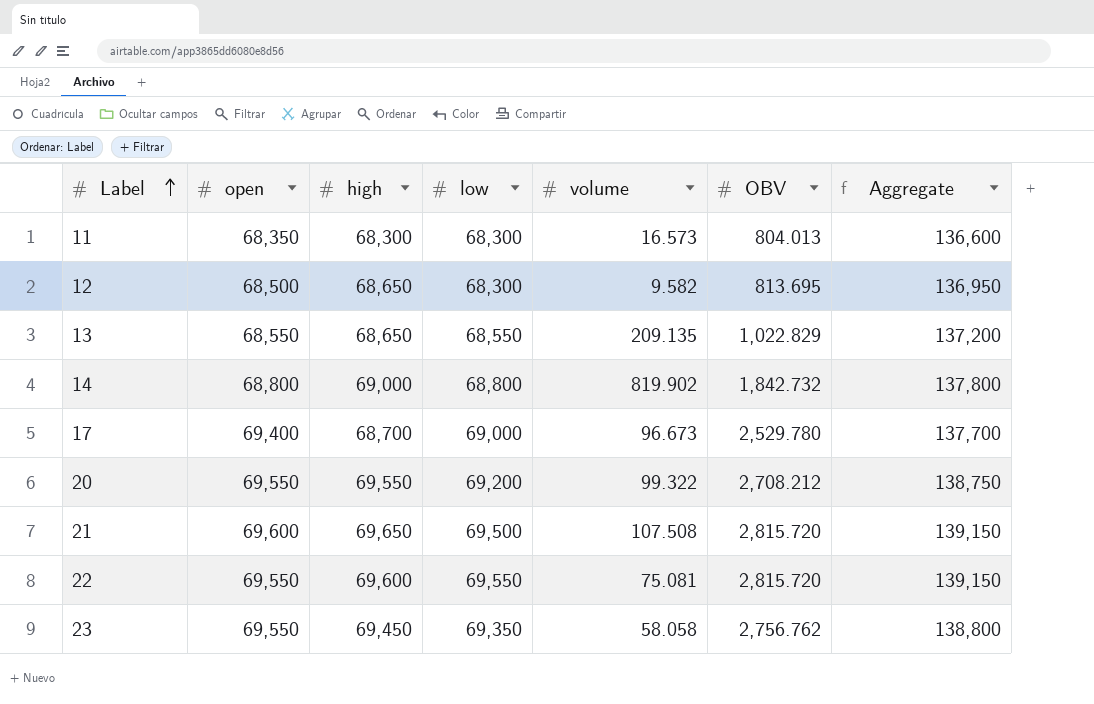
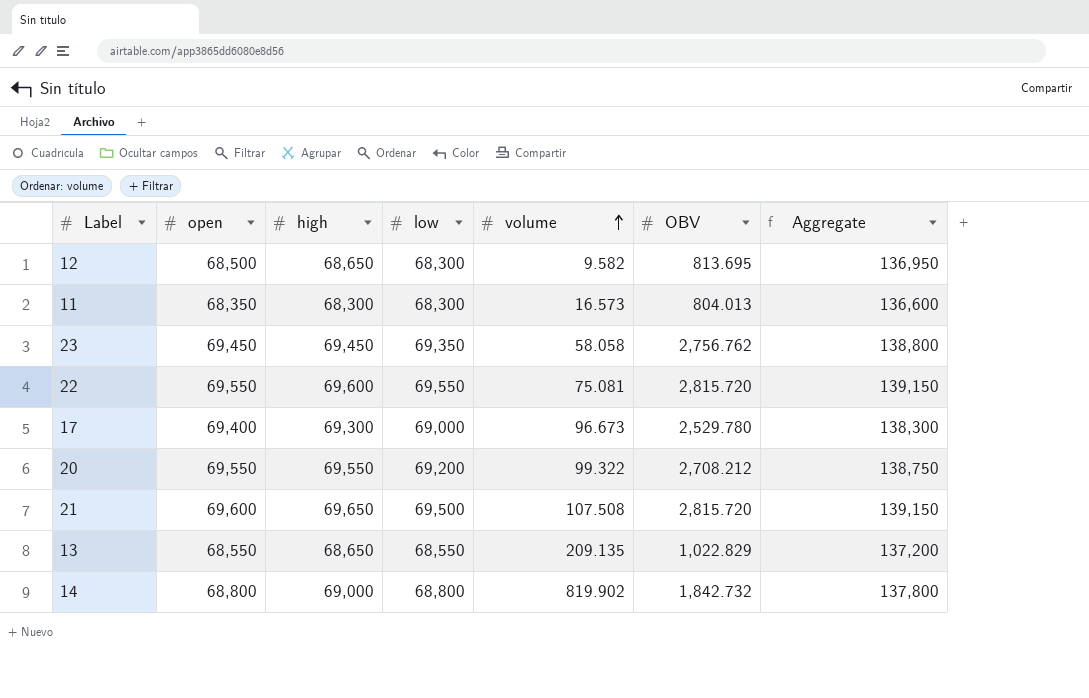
row order: Label ascending -> volume ascending
23 | open: 69,550 -> 69,450
17 | high: 68,700 -> 69,300
17 | Aggregate: 137,700 -> 138,300

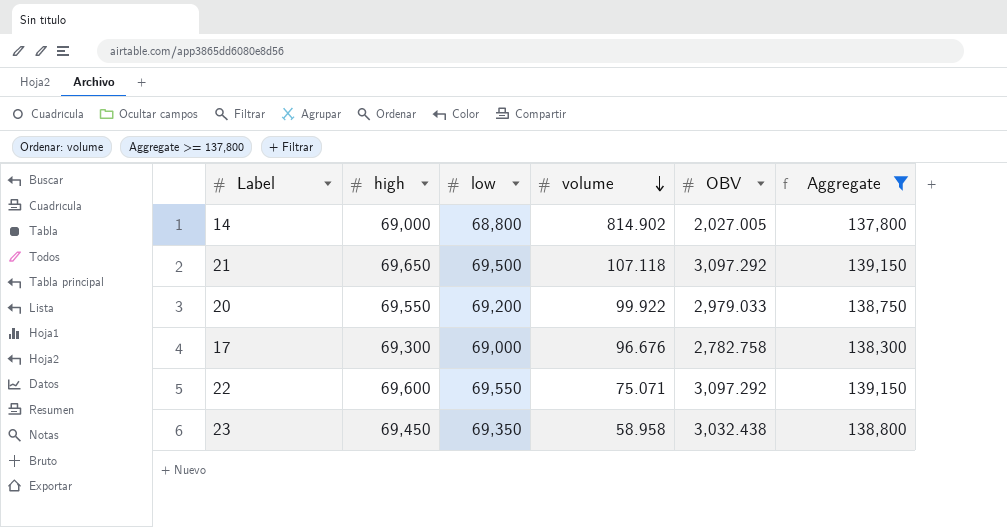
filter: none -> Aggregate >= 137,800
row order: volume ascending -> volume descending
column open | position: 2 -> none
14 | volume: 819.902 -> 814.902
14 | OBV: 1,842.732 -> 2,027.005
21 | volume: 107.508 -> 107.118
21 | OBV: 2,815.720 -> 3,097.292
20 | volume: 99.322 -> 99.922
20 | OBV: 2,708.212 -> 2,979.033
17 | volume: 96.673 -> 96.676
17 | OBV: 2,529.780 -> 2,782.758
22 | volume: 75.081 -> 75.071
22 | OBV: 2,815.720 -> 3,097.292
23 | volume: 58.058 -> 58.958
23 | OBV: 2,756.762 -> 3,032.438

